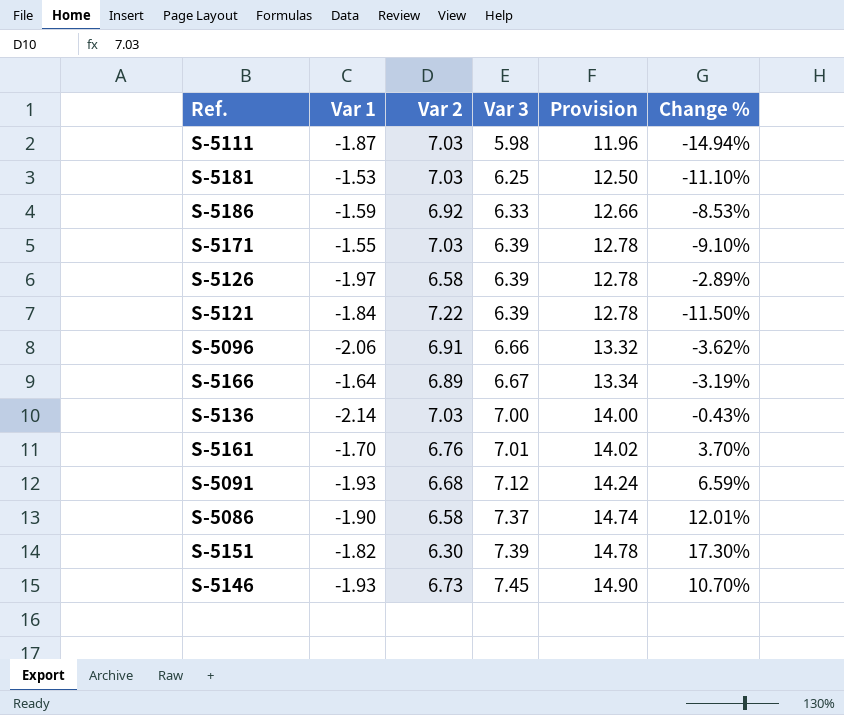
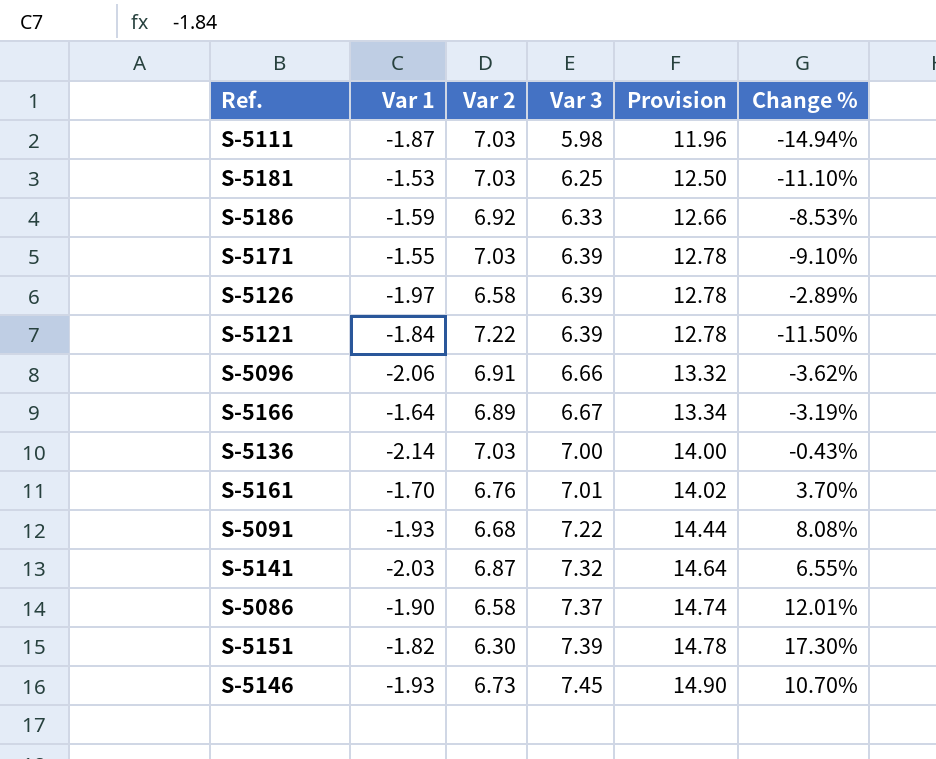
S-5091 | Var 3: 7.12 -> 7.22
S-5091 | Provision: 14.24 -> 14.44
S-5091 | Change %: 6.59% -> 8.08%
row S-5141: none -> -2.03 | 6.87 | 7.32 | 14.64 | 6.55%

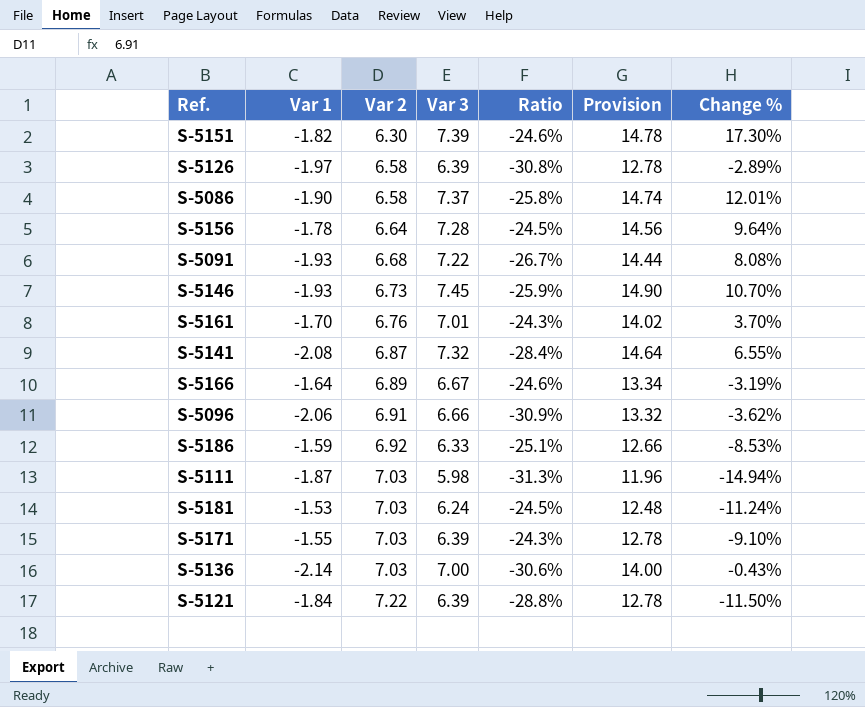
row order: Var 3 ascending -> Var 2 ascending
column Ratio | formula: none -> [Var 1] / [Var 3]
row S-5156: none -> -1.78 | 6.64 | 7.28 | -24.5% | 14.56 | 9.64%
S-5141 | Var 1: -2.03 -> -2.08
S-5181 | Var 3: 6.25 -> 6.24
S-5181 | Provision: 12.50 -> 12.48
S-5181 | Change %: -11.10% -> -11.24%

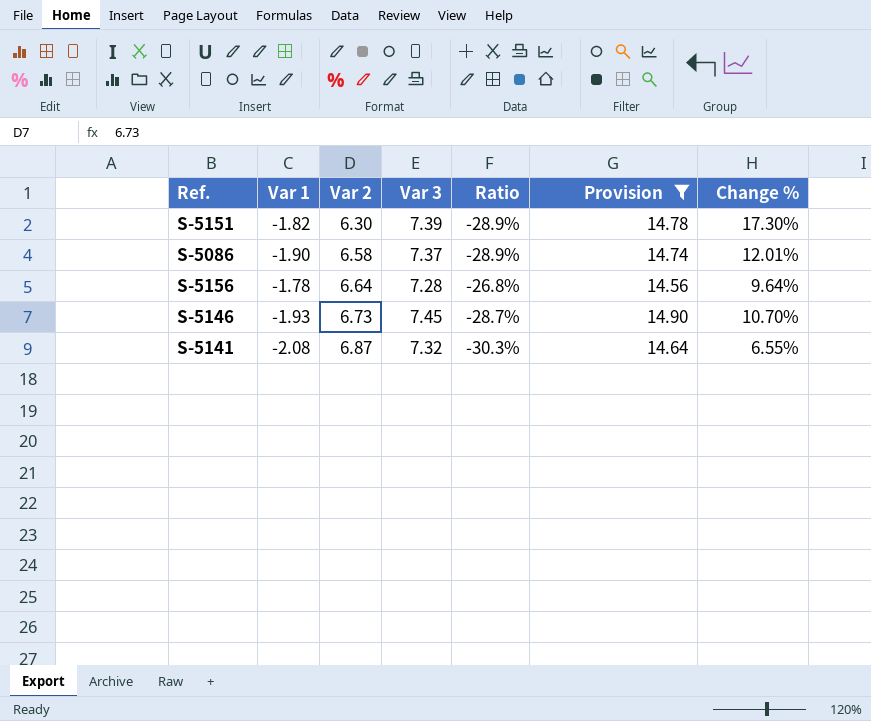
filter: none -> Provision >= 14.56
column Ratio | formula: [Var 1] / [Var 3] -> [Var 1] / [Var 2]

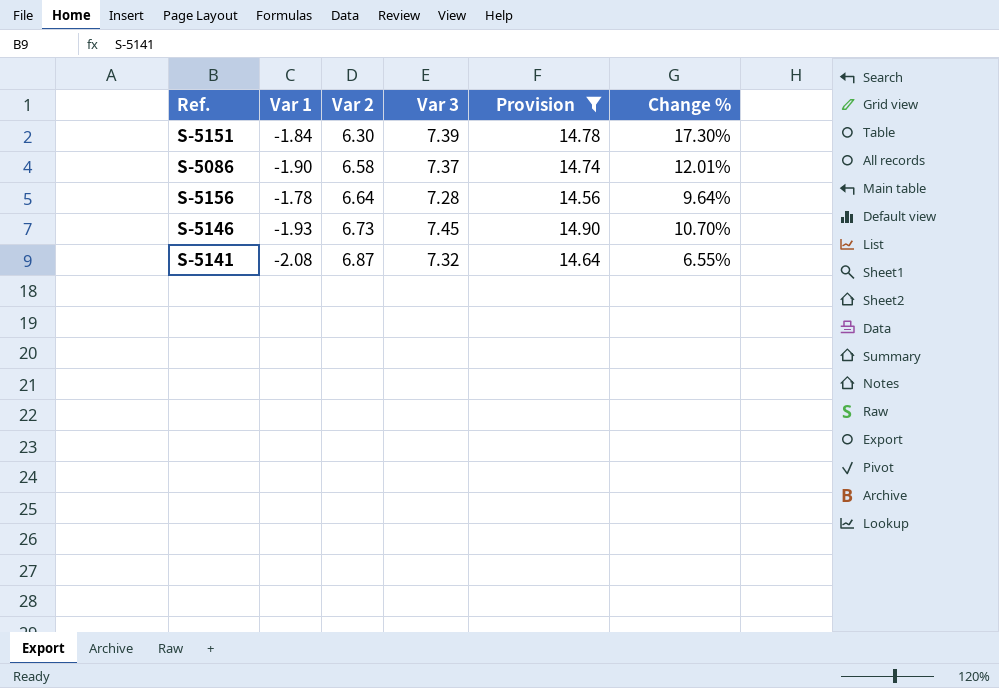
column Ratio | formula: [Var 1] / [Var 2] -> none
S-5151 | Var 1: -1.82 -> -1.84

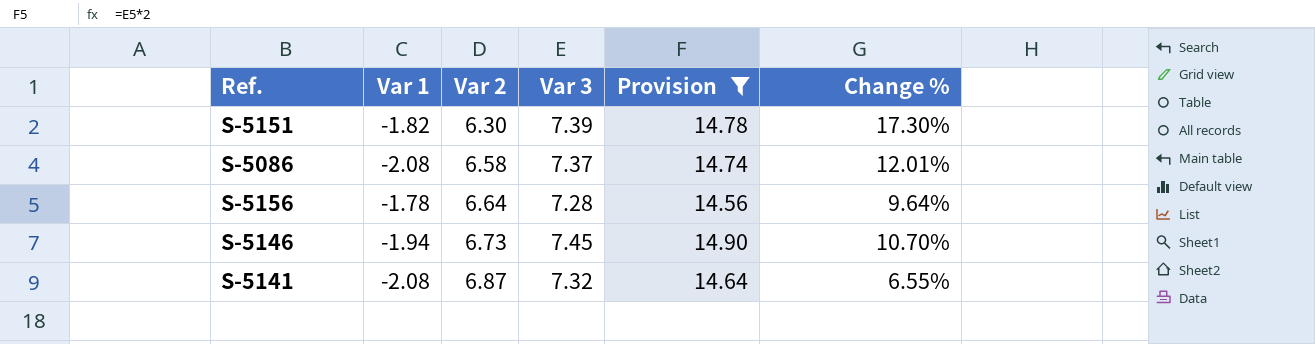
S-5151 | Var 1: -1.84 -> -1.82
S-5086 | Var 1: -1.90 -> -2.08
S-5146 | Var 1: -1.93 -> -1.94

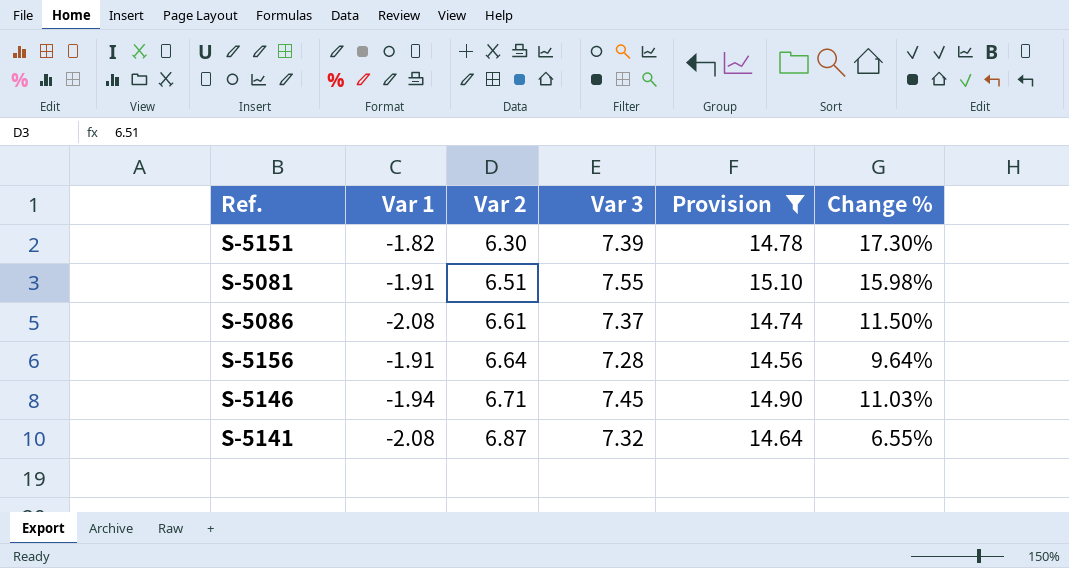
row S-5081: none -> -1.91 | 6.51 | 7.55 | 15.10 | 15.98%
S-5086 | Var 2: 6.58 -> 6.61
S-5086 | Change %: 12.01% -> 11.50%
S-5156 | Var 1: -1.78 -> -1.91
S-5146 | Var 2: 6.73 -> 6.71
S-5146 | Change %: 10.70% -> 11.03%

